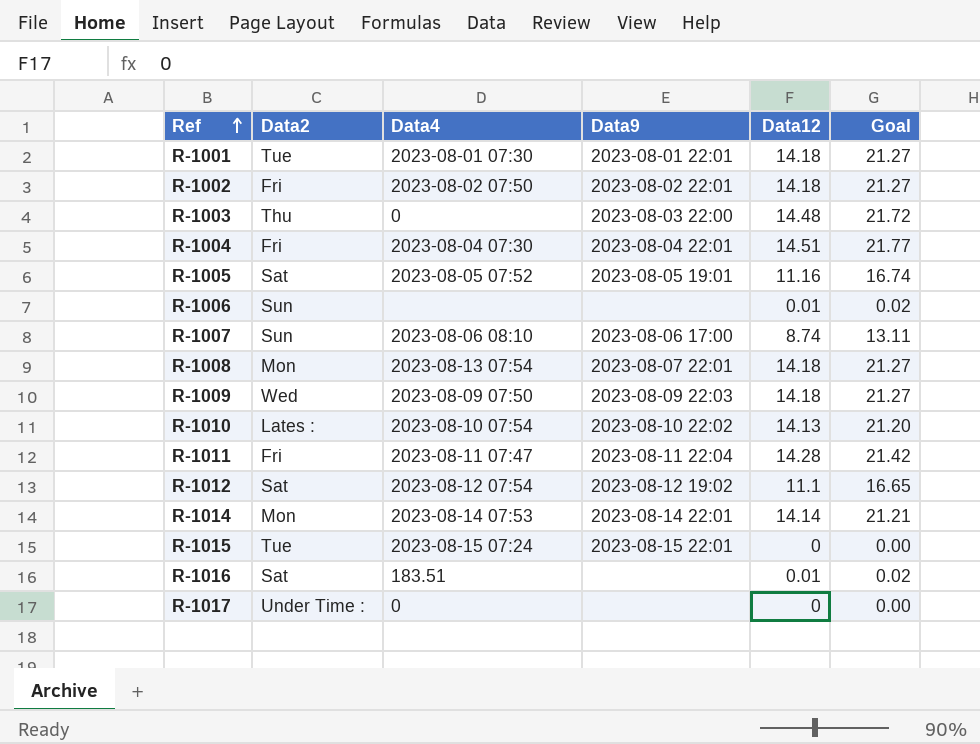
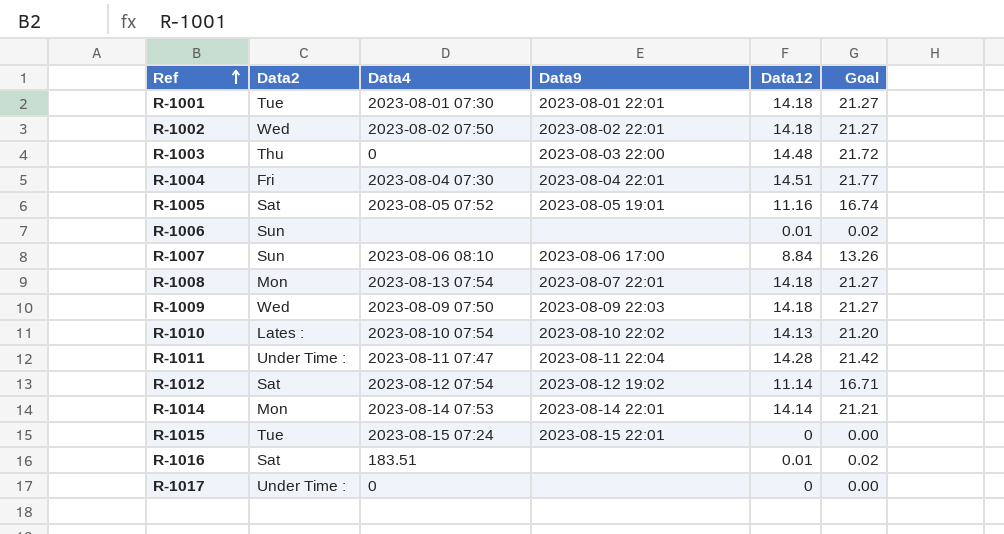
R-1002 | Data2: Fri -> Wed
R-1007 | Data12: 8.74 -> 8.84
R-1007 | Goal: 13.11 -> 13.26
R-1011 | Data2: Fri -> Under Time :
R-1012 | Data12: 11.1 -> 11.14
R-1012 | Goal: 16.65 -> 16.71

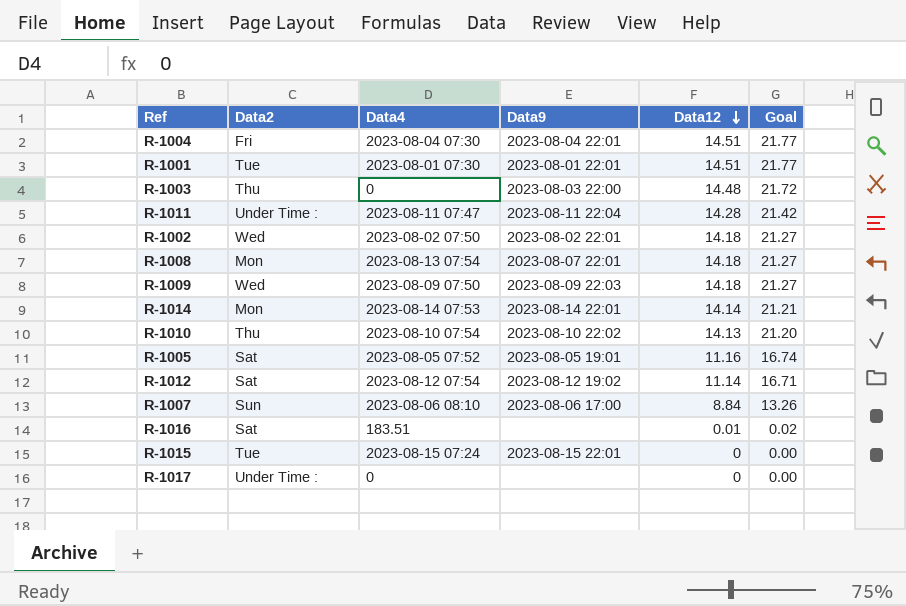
row order: Ref ascending -> Data12 descending
row R-1006: Sun | none | none | 0.01 | 0.02 -> none
R-1001 | Data12: 14.18 -> 14.51
R-1001 | Goal: 21.27 -> 21.77
R-1010 | Data2: Lates : -> Thu

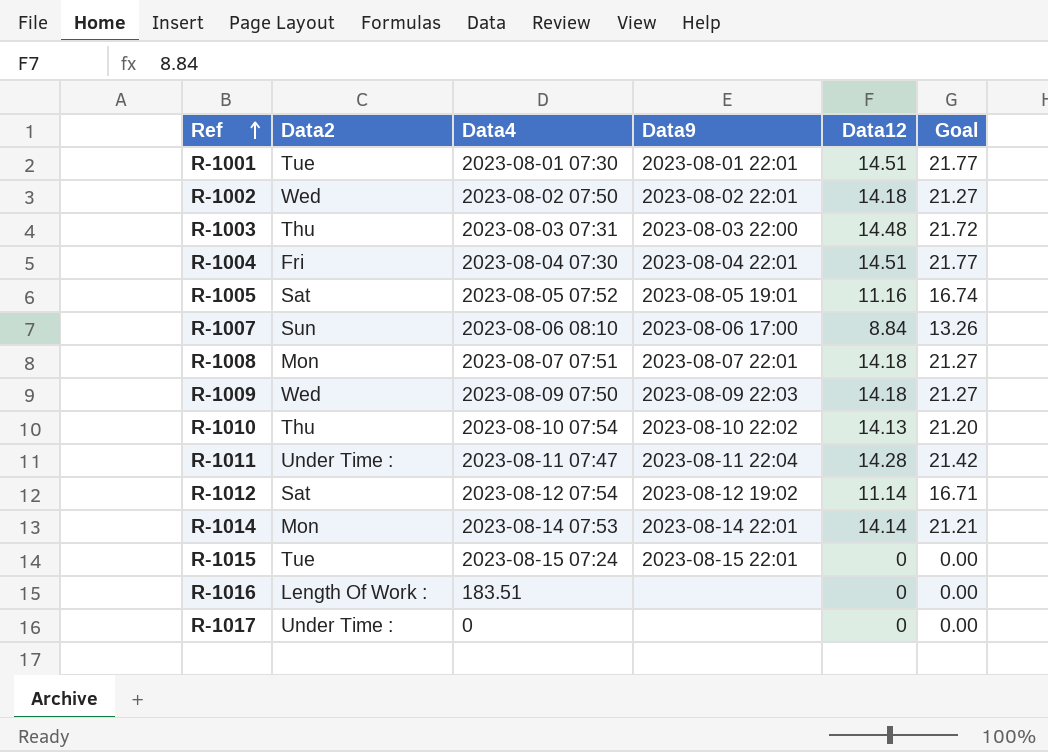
row order: Data12 descending -> Ref ascending
R-1003 | Data4: 0 -> 2023-08-03 07:31
R-1008 | Data4: 2023-08-13 07:54 -> 2023-08-07 07:51
R-1016 | Data2: Sat -> Length Of Work :
R-1016 | Data12: 0.01 -> 0
R-1016 | Goal: 0.02 -> 0.00

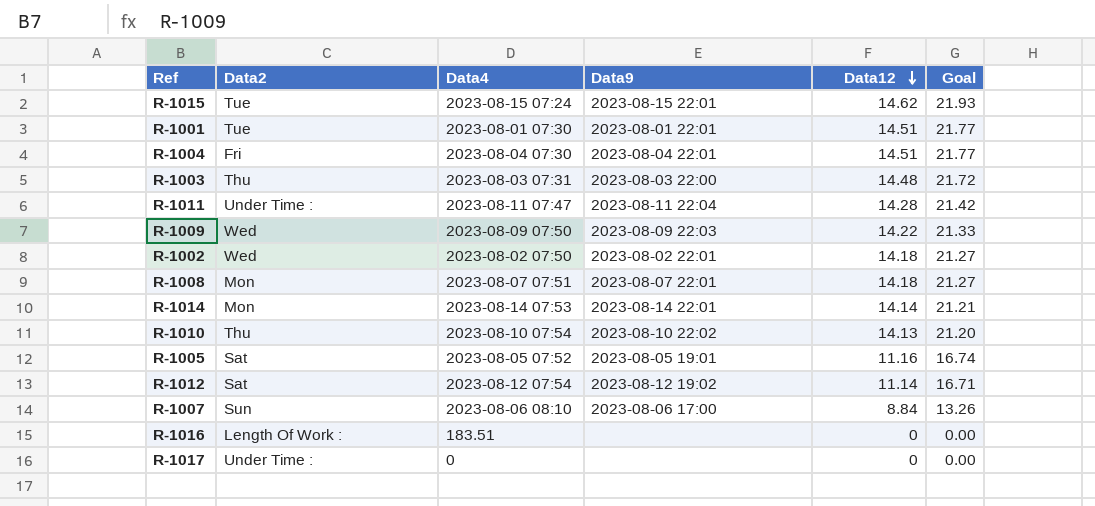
row order: Ref ascending -> Data12 descending
R-1015 | Data12: 0 -> 14.62
R-1015 | Goal: 0.00 -> 21.93
R-1009 | Data12: 14.18 -> 14.22
R-1009 | Goal: 21.27 -> 21.33

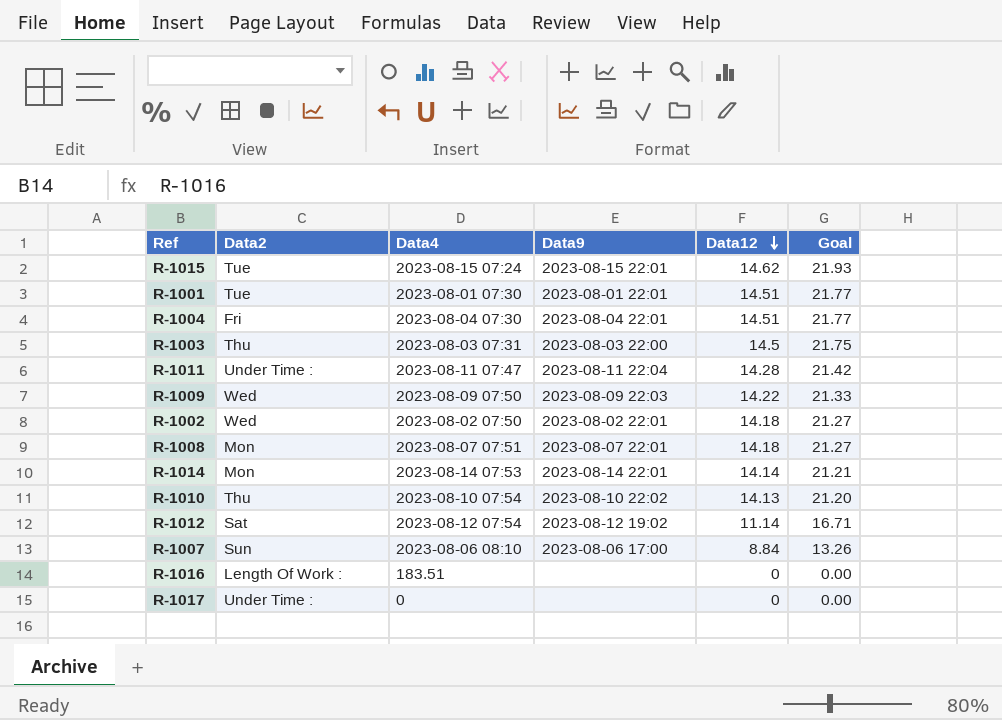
row R-1005: Sat | 2023-08-05 07:52 | 2023-08-05 19:01 | 11.16 | 16.74 -> none
R-1003 | Data12: 14.48 -> 14.5
R-1003 | Goal: 21.72 -> 21.75

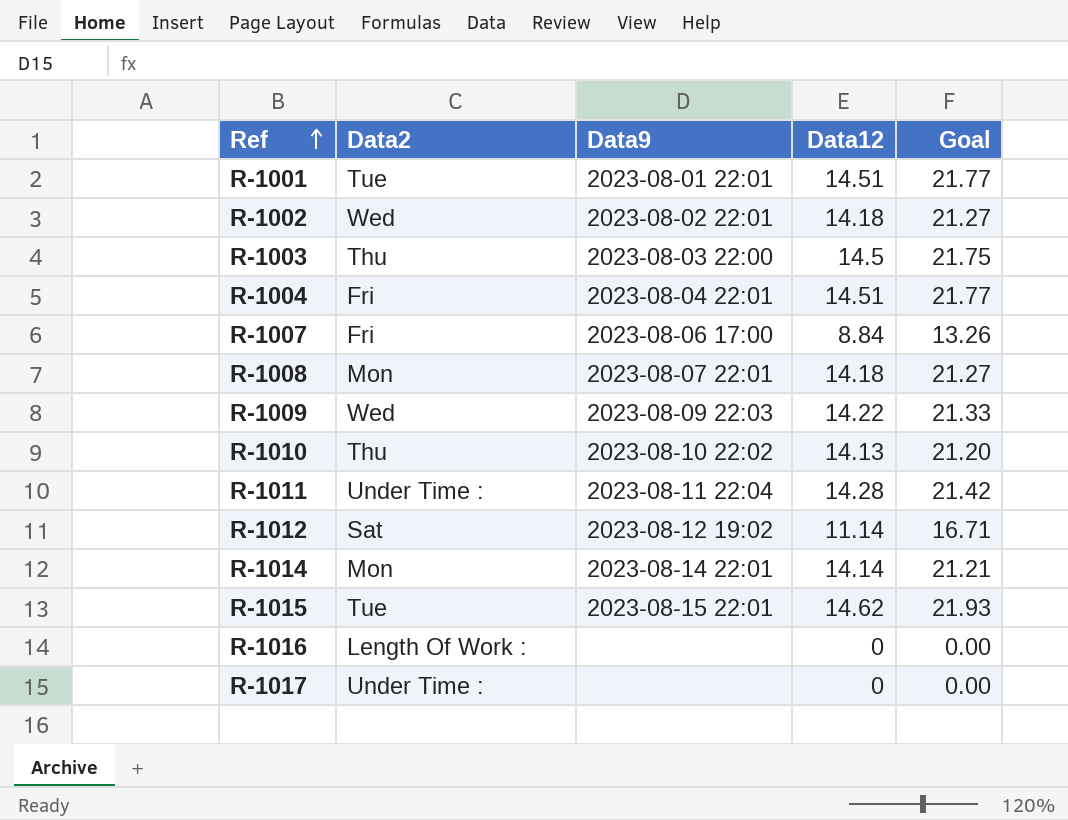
row order: Data12 descending -> Ref ascending
column Data4 | position: 3 -> none
R-1007 | Data2: Sun -> Fri

